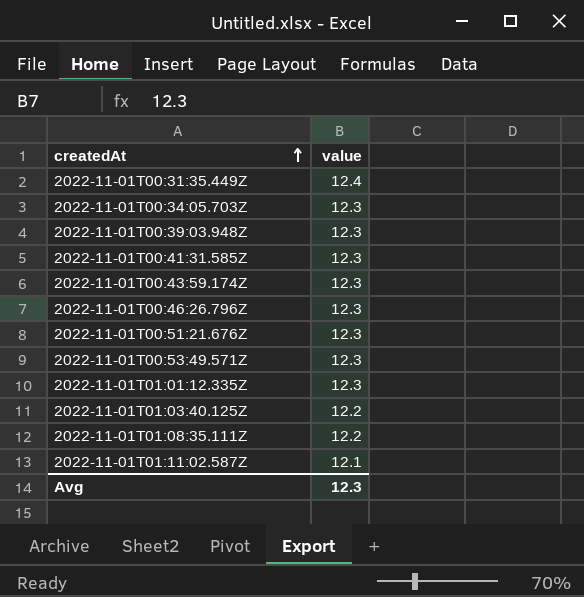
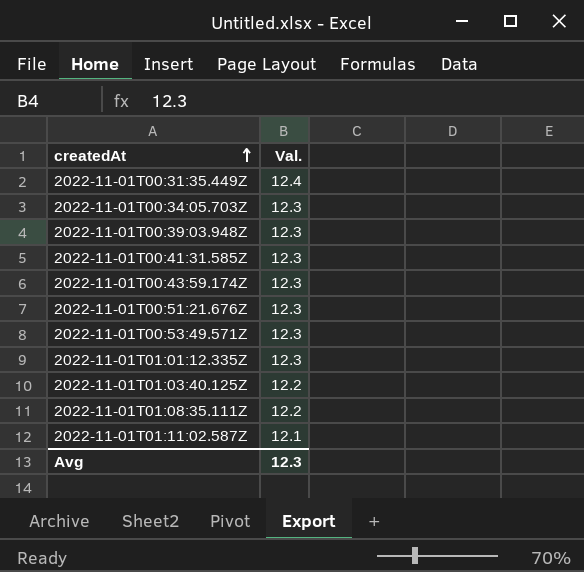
column name: value -> Val.
row 2022-11-01T00:46:26.796Z: 12.3 -> none

